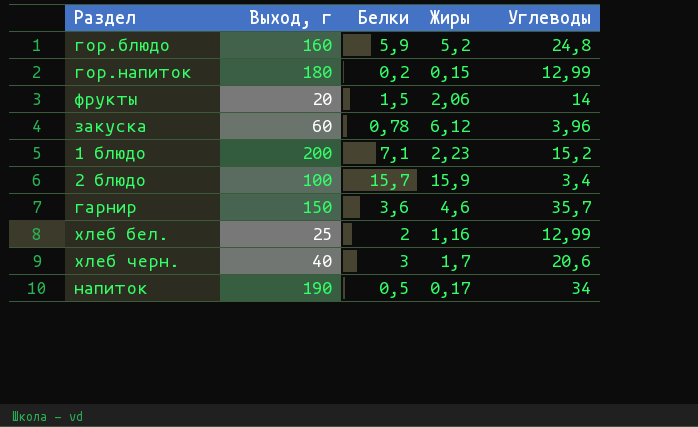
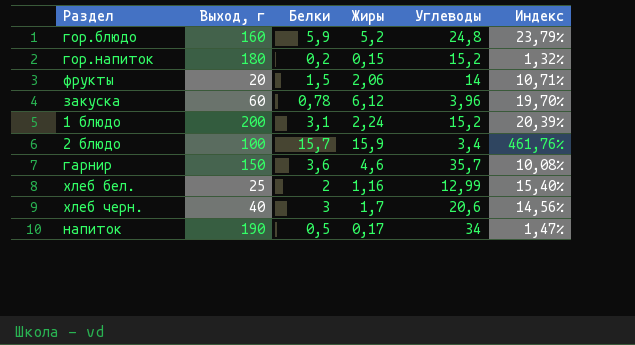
column Индекс | formula: none -> [Белки] / [Углеводы]
гор.напиток | Углеводы: 12,99 -> 15,2
1 блюдо | Белки: 7,1 -> 3,1
1 блюдо | Жиры: 2,23 -> 2,24

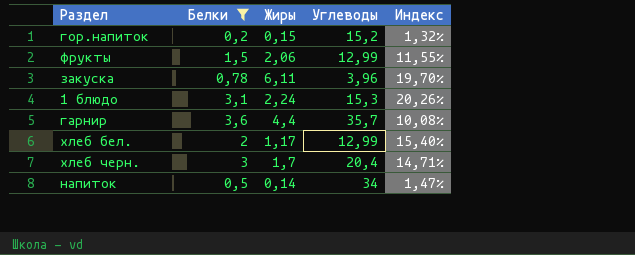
filter: none -> Белки <= 3,6
column Выход, г | position: 2 -> none
фрукты | Углеводы: 14 -> 12,99
фрукты | Индекс: 10,71% -> 11,55%
закуска | Жиры: 6,12 -> 6,11
1 блюдо | Углеводы: 15,2 -> 15,3
1 блюдо | Индекс: 20,39% -> 20,26%
гарнир | Жиры: 4,6 -> 4,4
хлеб бел. | Жиры: 1,16 -> 1,17
хлеб черн. | Углеводы: 20,6 -> 20,4
хлеб черн. | Индекс: 14,56% -> 14,71%
напиток | Жиры: 0,17 -> 0,14

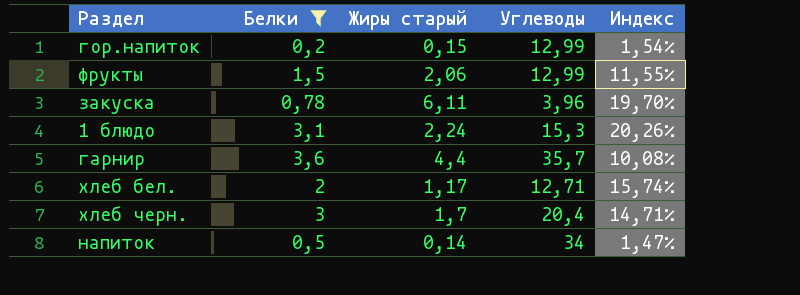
column name: Жиры -> Жиры старый
гор.напиток | Углеводы: 15,2 -> 12,99
гор.напиток | Индекс: 1,32% -> 1,54%
хлеб бел. | Углеводы: 12,99 -> 12,71
хлеб бел. | Индекс: 15,40% -> 15,74%

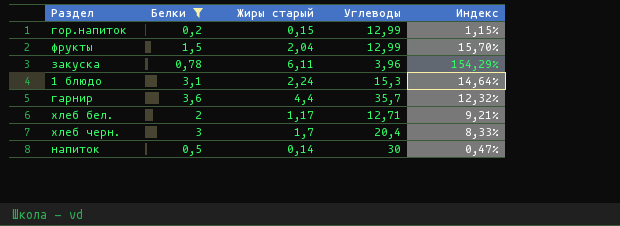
column Индекс | formula: [Белки] / [Углеводы] -> [Жиры старый] / [Углеводы]
фрукты | Жиры старый: 2,06 -> 2,04
напиток | Углеводы: 34 -> 30

